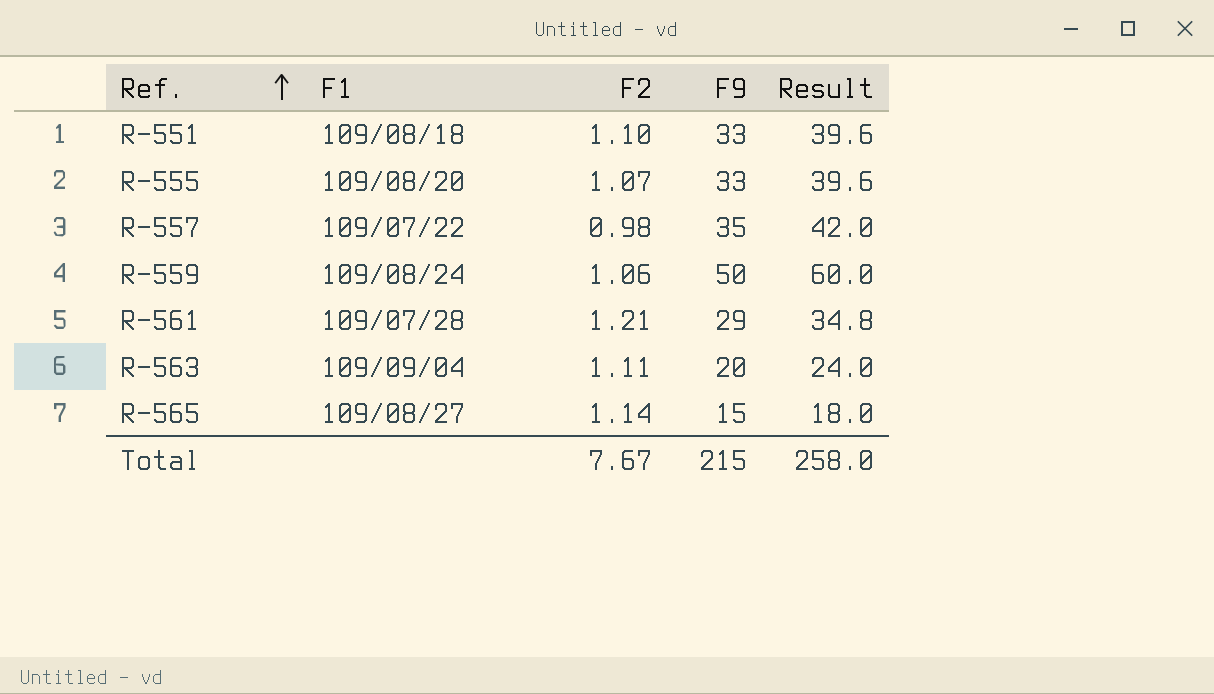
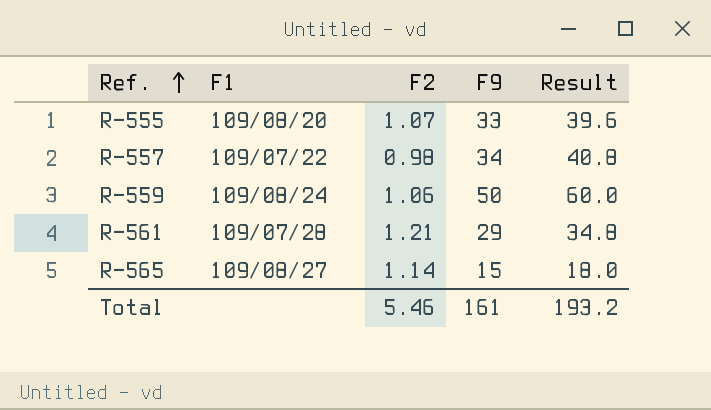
row R-551: 109/08/18 | 1.10 | 33 | 39.6 -> none
row R-563: 109/09/04 | 1.11 | 20 | 24.0 -> none
R-557 | F9: 35 -> 34
R-557 | Result: 42.0 -> 40.8
Total | F2: 7.67 -> 5.46
Total | F9: 215 -> 161
Total | Result: 258.0 -> 193.2

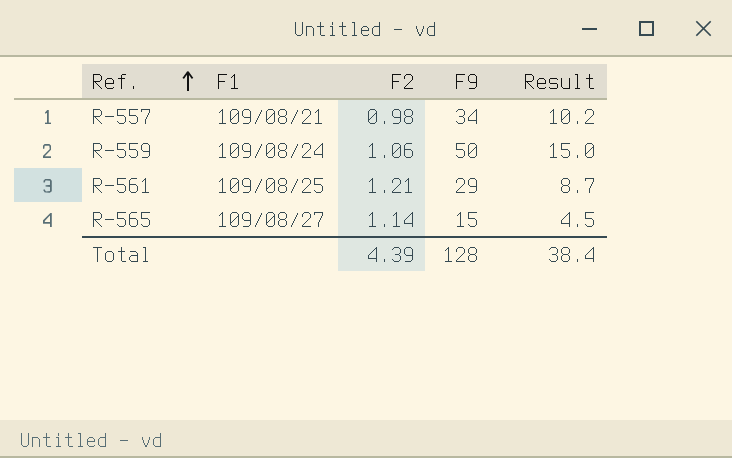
column Result | formula: [F9] * 1.2 -> [F9] * 0.3
row R-555: 109/08/20 | 1.07 | 33 | 39.6 -> none
R-557 | F1: 109/07/22 -> 109/08/21
R-561 | F1: 109/07/28 -> 109/08/25
Total | F2: 5.46 -> 4.39
Total | F9: 161 -> 128
Total | Result: 193.2 -> 38.4

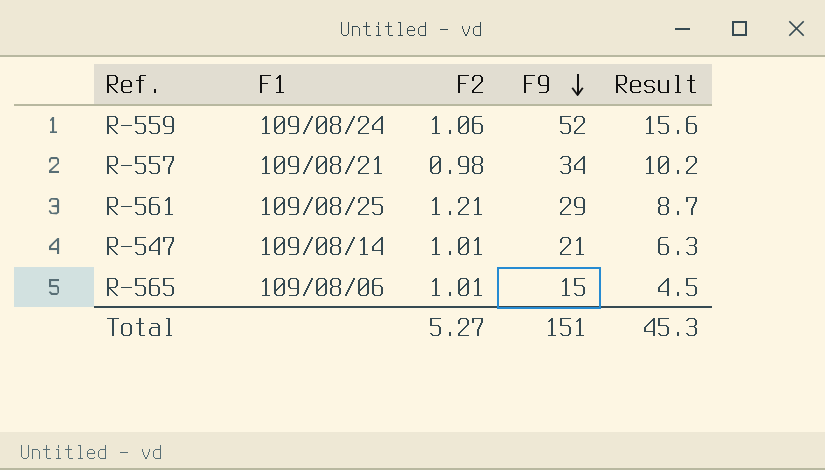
row order: Ref. ascending -> F9 descending
R-559 | F9: 50 -> 52
R-559 | Result: 15.0 -> 15.6
row R-547: none -> 109/08/14 | 1.01 | 21 | 6.3
R-565 | F1: 109/08/27 -> 109/08/06
R-565 | F2: 1.14 -> 1.01
Total | F2: 4.39 -> 5.27
Total | F9: 128 -> 151
Total | Result: 38.4 -> 45.3

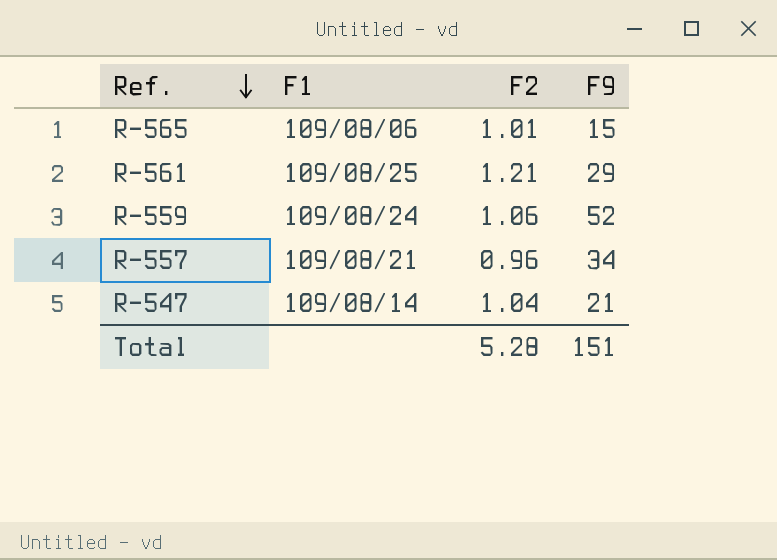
row order: F9 descending -> Ref. descending
column Result | formula: [F9] * 0.3 -> none
R-557 | F2: 0.98 -> 0.96
R-547 | F2: 1.01 -> 1.04
Total | F2: 5.27 -> 5.28

